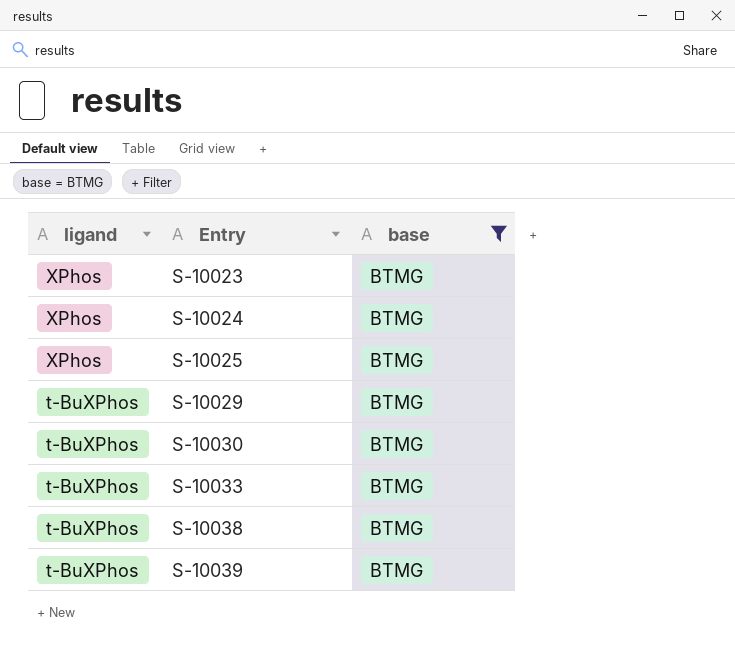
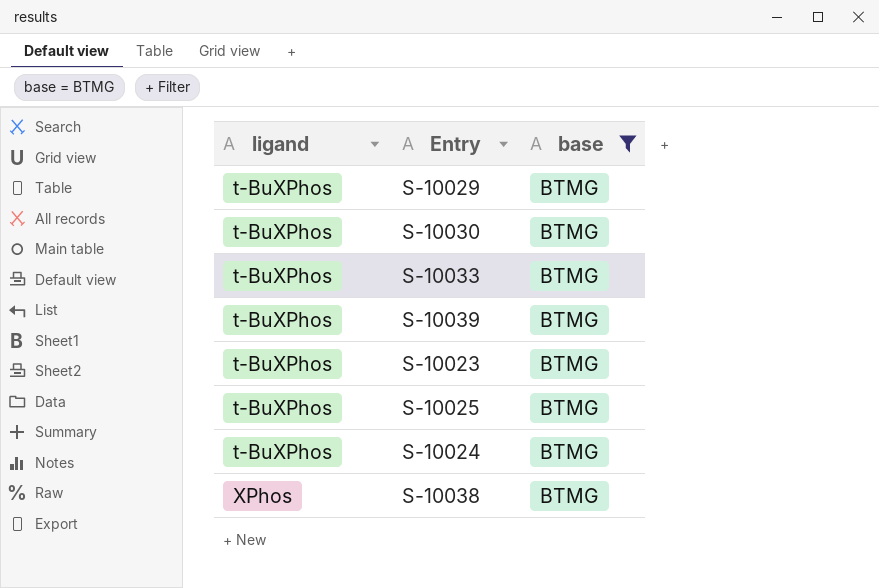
row order: ligand descending -> ligand ascending
S-10023 | ligand: XPhos -> t-BuXPhos
S-10025 | ligand: XPhos -> t-BuXPhos
S-10024 | ligand: XPhos -> t-BuXPhos
S-10038 | ligand: t-BuXPhos -> XPhos

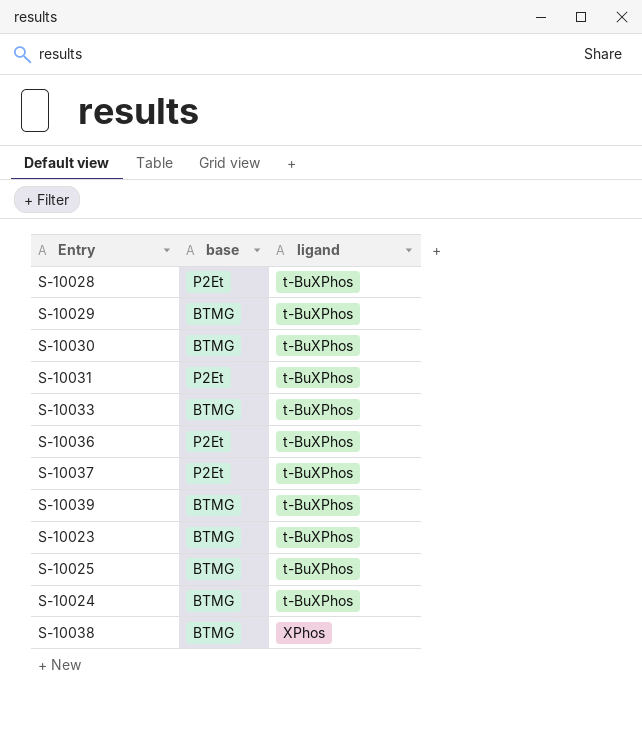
filter: base = BTMG -> none
column ligand | position: 1 -> 3

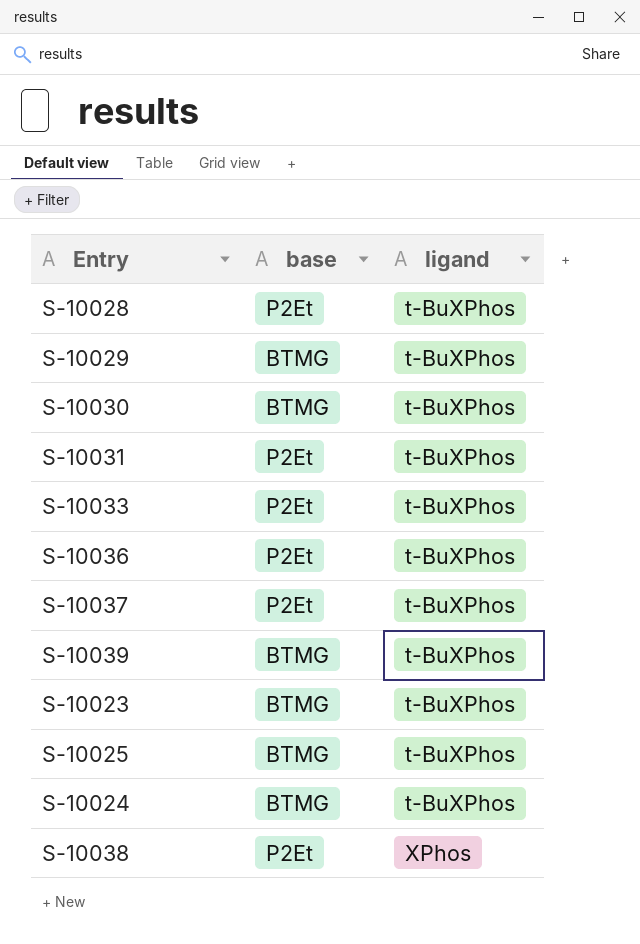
S-10033 | base: BTMG -> P2Et
S-10038 | base: BTMG -> P2Et

